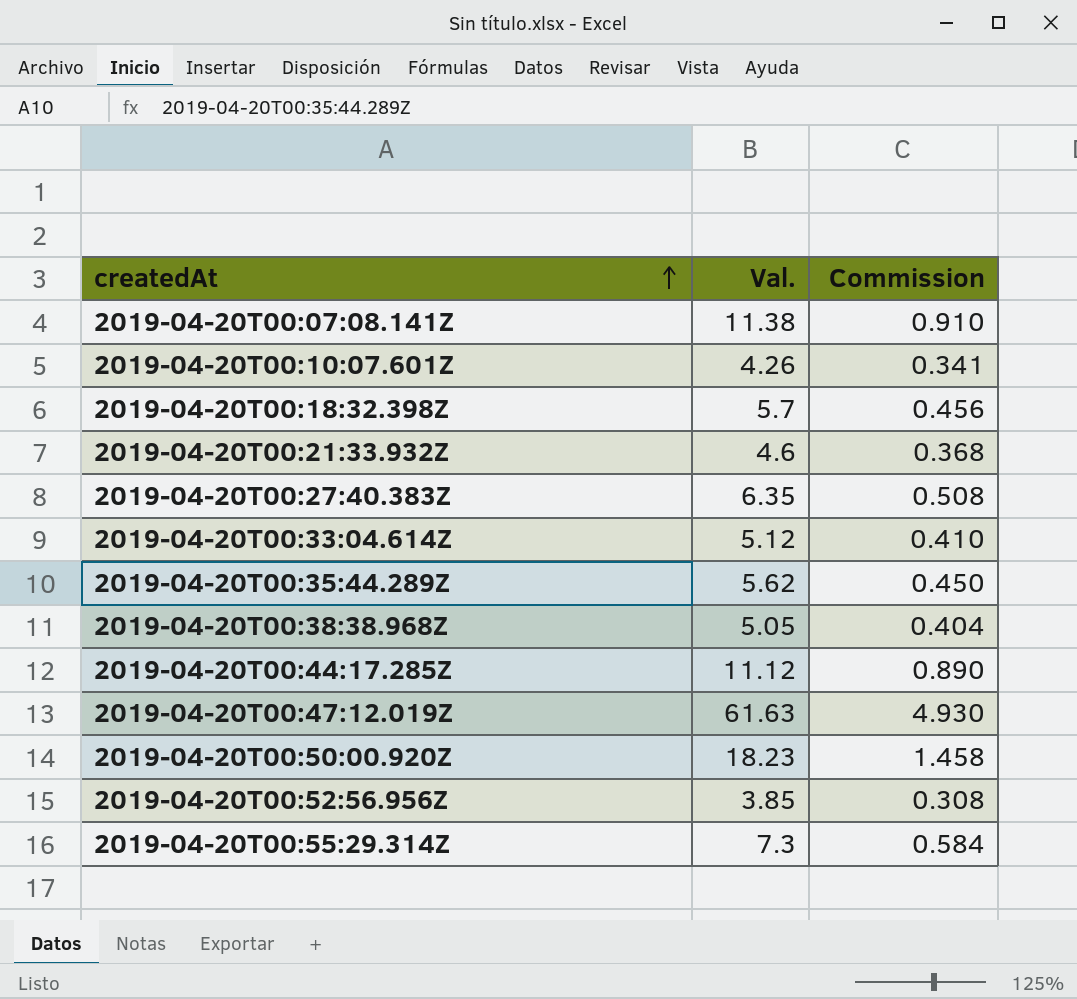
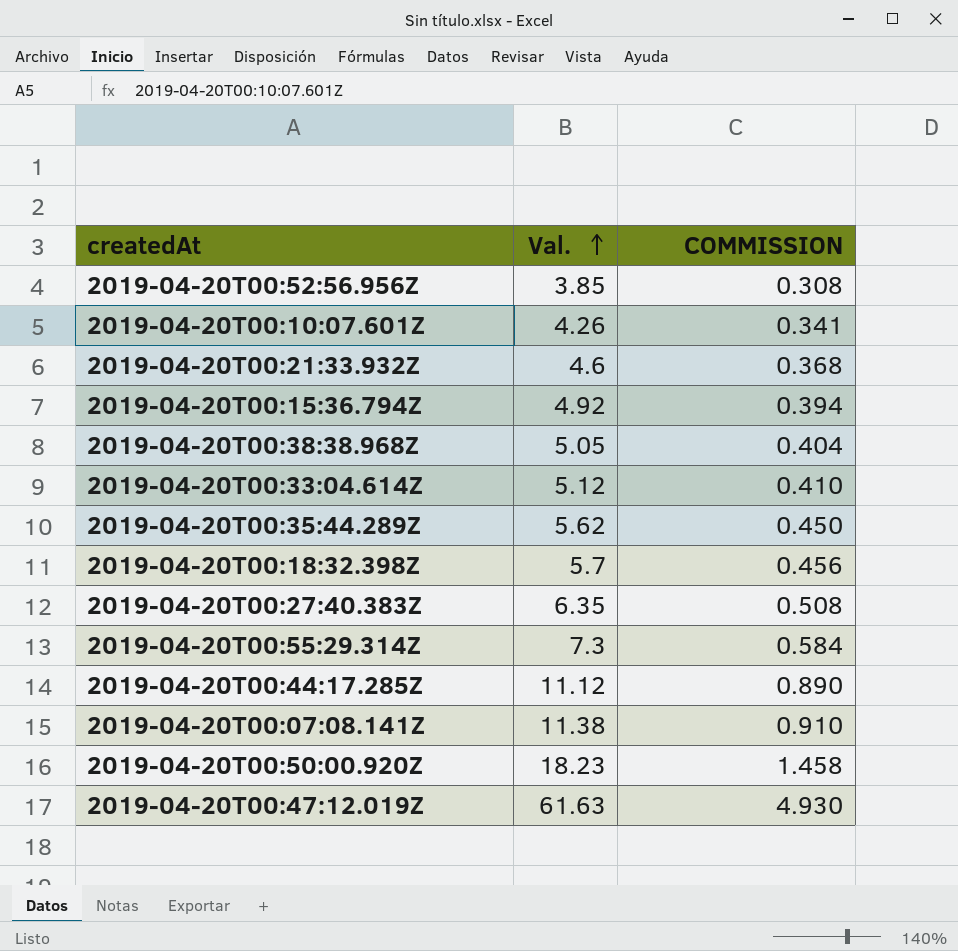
row order: createdAt ascending -> Val. ascending
column name: Commission -> COMMISSION
row 2019-04-20T00:15:36.794Z: none -> 4.92 | 0.394

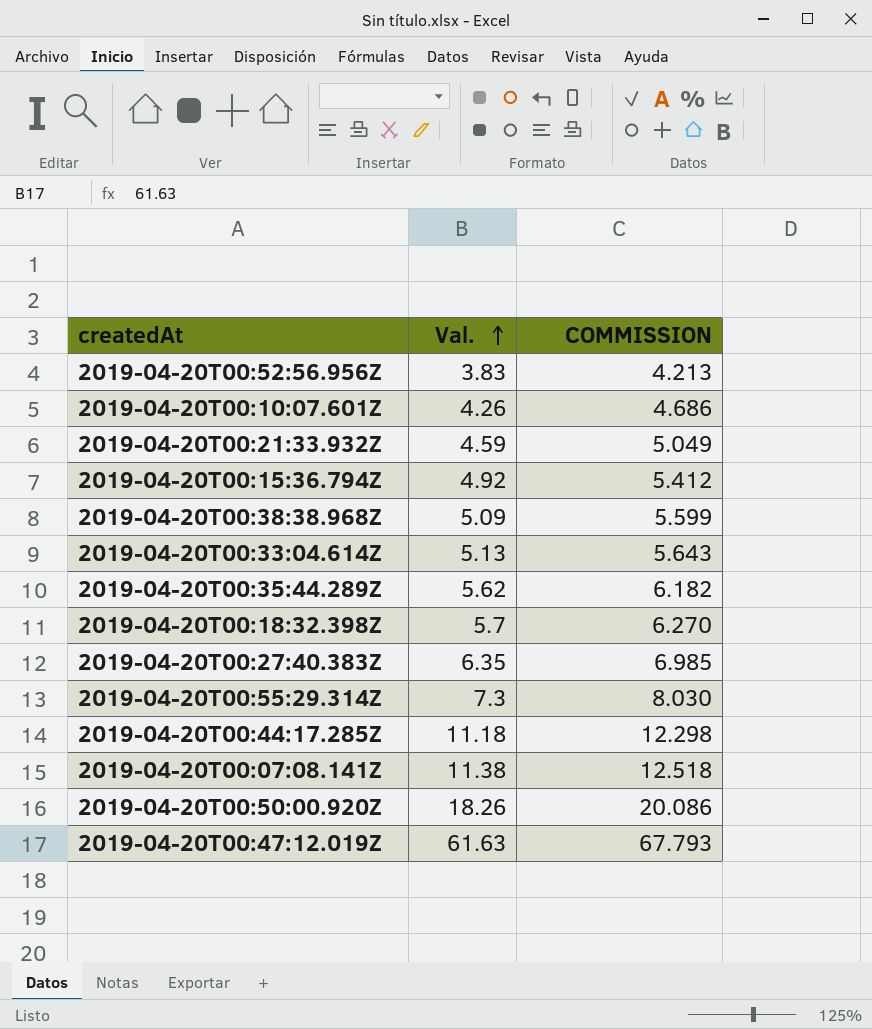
column COMMISSION | formula: [Val.] * 0.08 -> [Val.] * 1.1
2019-04-20T00:52:56.956Z | Val.: 3.85 -> 3.83
2019-04-20T00:21:33.932Z | Val.: 4.6 -> 4.59
2019-04-20T00:38:38.968Z | Val.: 5.05 -> 5.09
2019-04-20T00:33:04.614Z | Val.: 5.12 -> 5.13
2019-04-20T00:44:17.285Z | Val.: 11.12 -> 11.18
2019-04-20T00:50:00.920Z | Val.: 18.23 -> 18.26

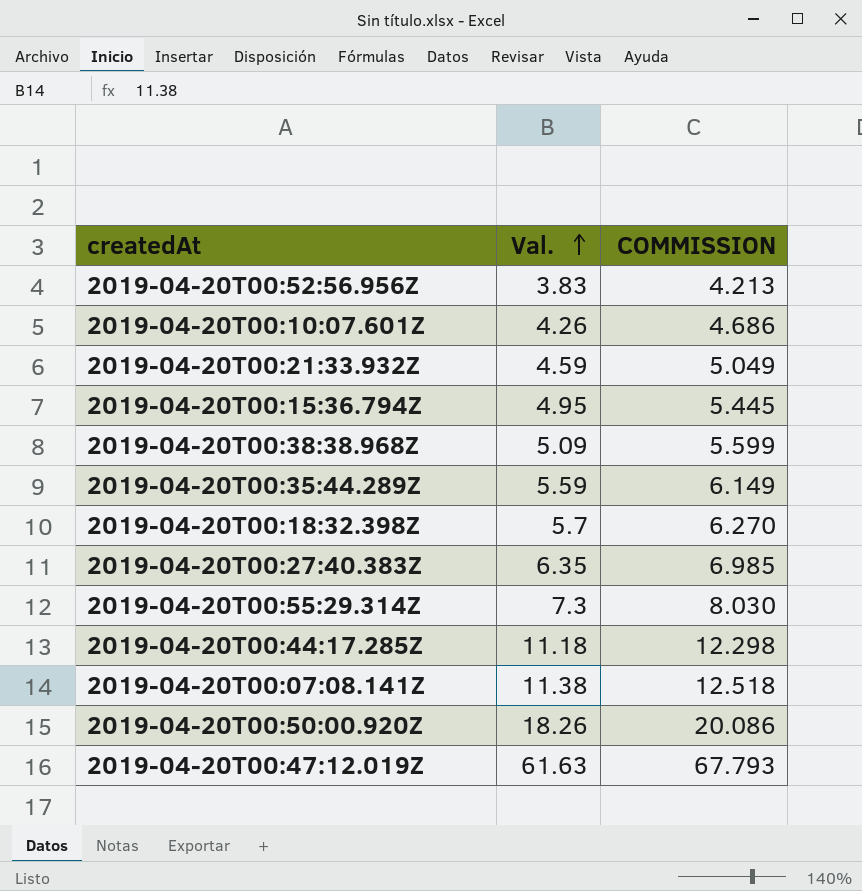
row 2019-04-20T00:33:04.614Z: 5.13 | 5.643 -> none
2019-04-20T00:15:36.794Z | Val.: 4.92 -> 4.95
2019-04-20T00:15:36.794Z | COMMISSION: 5.412 -> 5.445
2019-04-20T00:35:44.289Z | Val.: 5.62 -> 5.59
2019-04-20T00:35:44.289Z | COMMISSION: 6.182 -> 6.149

